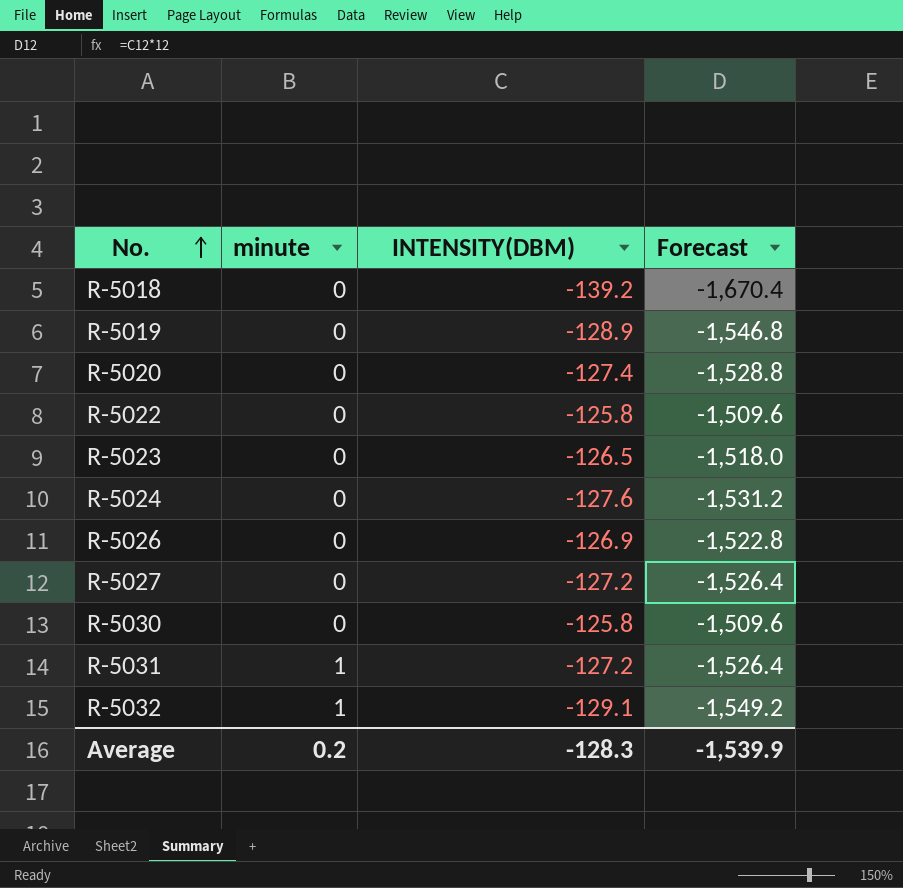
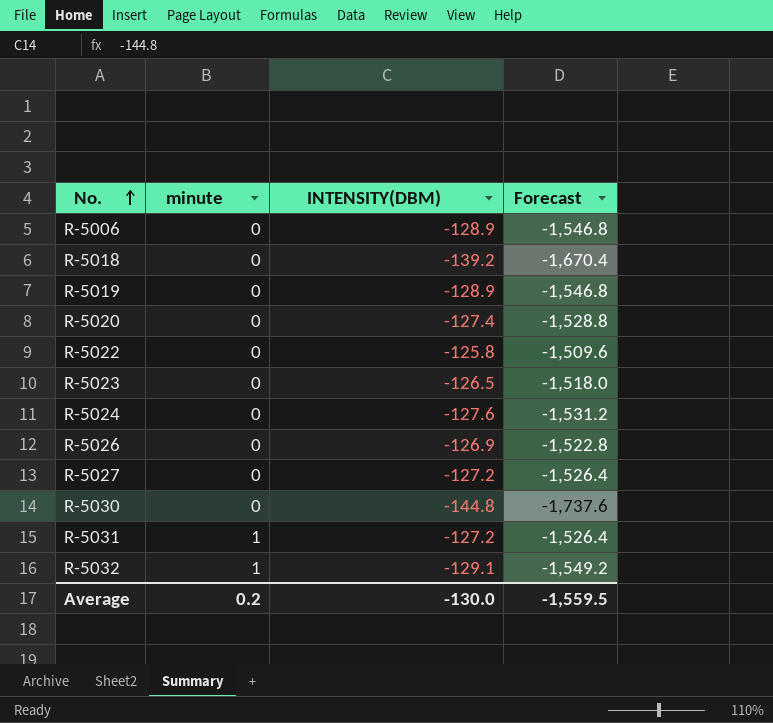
row R-5006: none -> 0 | -128.9 | -1,546.8
R-5030 | INTENSITY(DBM): -125.8 -> -144.8
R-5030 | Forecast: -1,509.6 -> -1,737.6
Average | INTENSITY(DBM): -128.3 -> -130.0
Average | Forecast: -1,539.9 -> -1,559.5

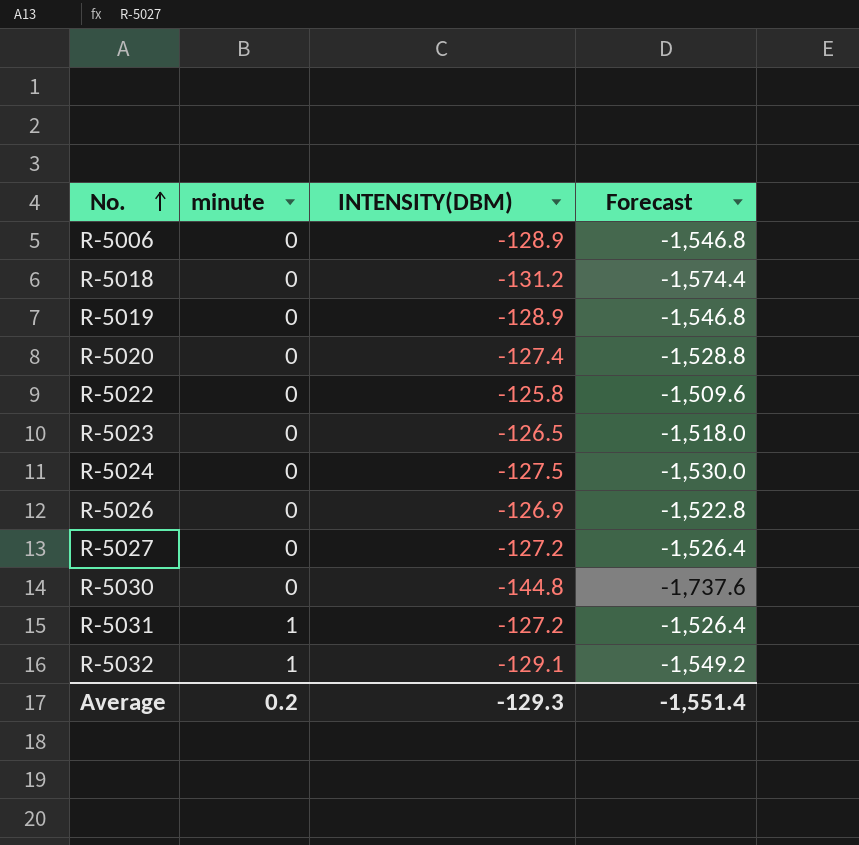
R-5018 | INTENSITY(DBM): -139.2 -> -131.2
R-5018 | Forecast: -1,670.4 -> -1,574.4
R-5024 | INTENSITY(DBM): -127.6 -> -127.5
R-5024 | Forecast: -1,531.2 -> -1,530.0
Average | INTENSITY(DBM): -130.0 -> -129.3
Average | Forecast: -1,559.5 -> -1,551.4

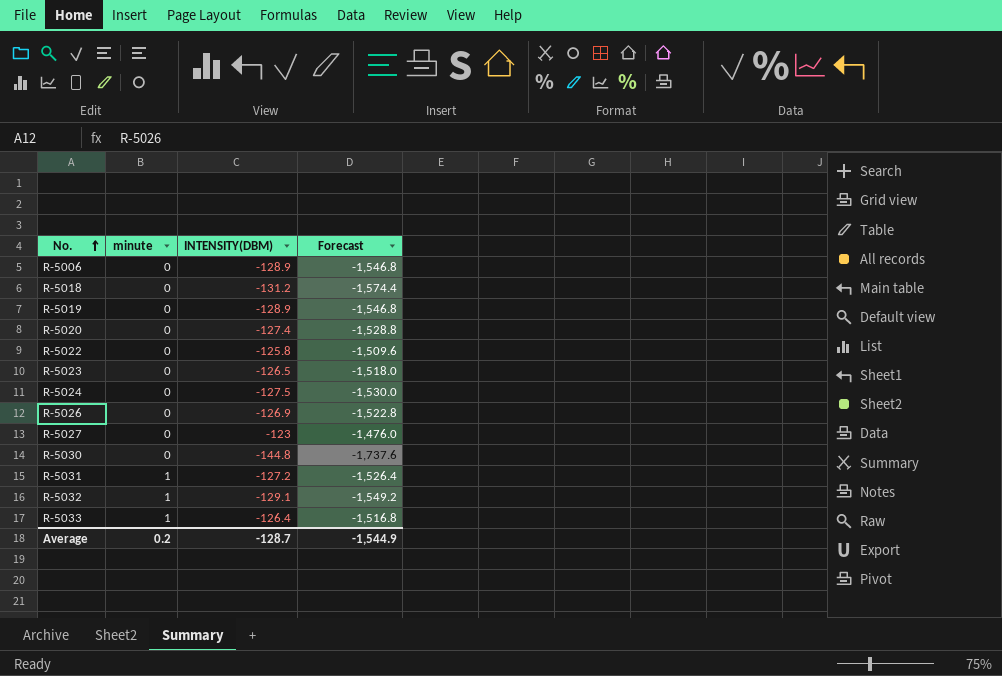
R-5027 | INTENSITY(DBM): -127.2 -> -123
R-5027 | Forecast: -1,526.4 -> -1,476.0
row R-5033: none -> 1 | -126.4 | -1,516.8
Average | INTENSITY(DBM): -129.3 -> -128.7
Average | Forecast: -1,551.4 -> -1,544.9

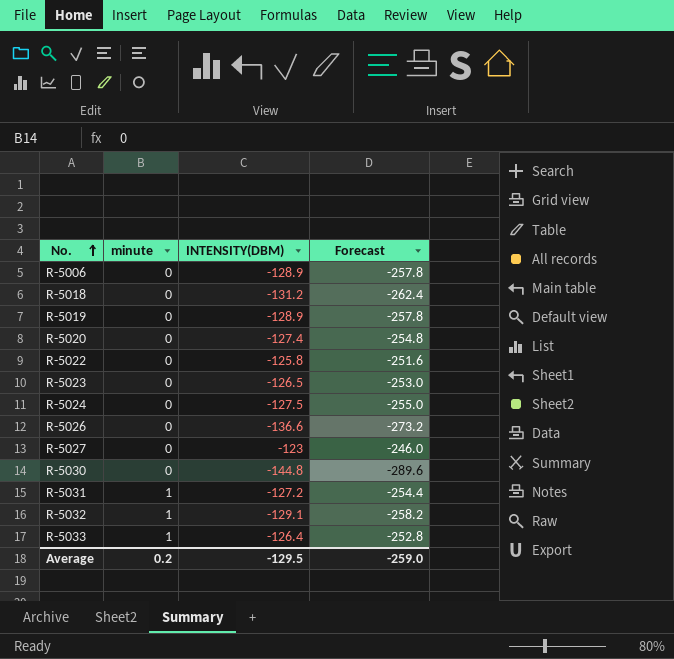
column Forecast | formula: [INTENSITY(DBM)] * 12 -> [INTENSITY(DBM)] * 2
R-5026 | INTENSITY(DBM): -126.9 -> -136.6
Average | INTENSITY(DBM): -128.7 -> -129.5
Average | Forecast: -1,544.9 -> -259.0

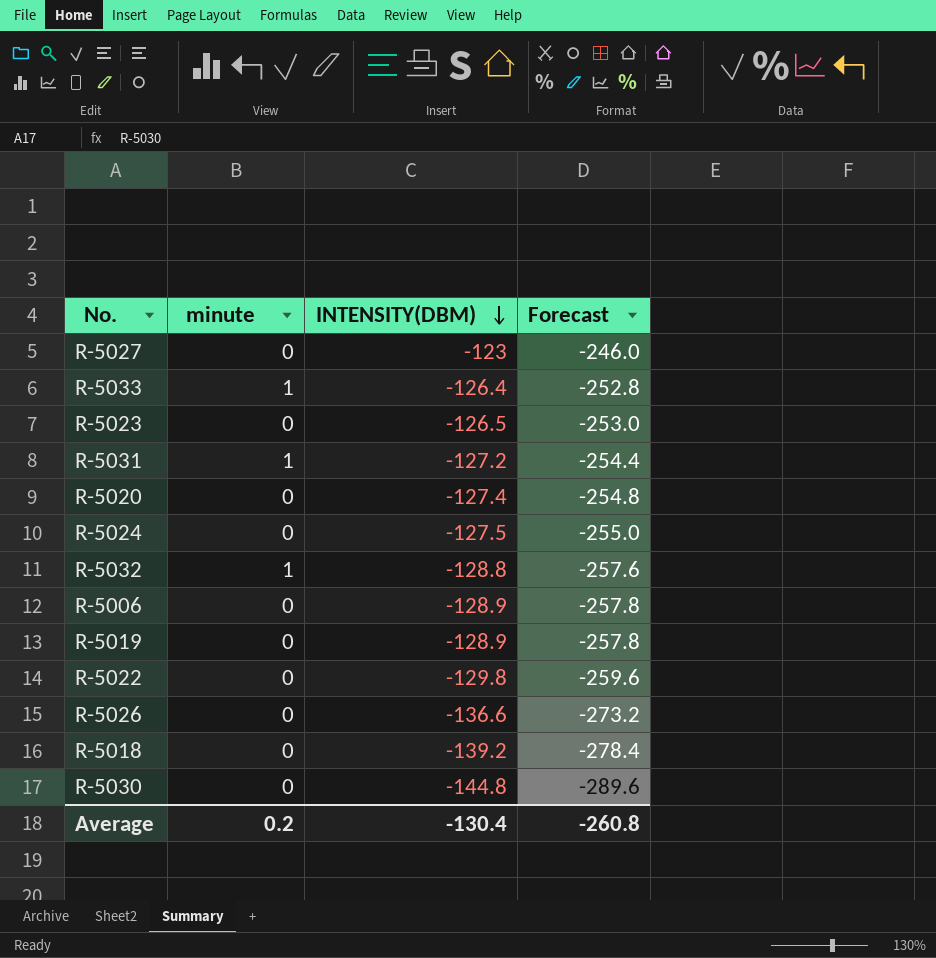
row order: No. ascending -> INTENSITY(DBM) descending
R-5032 | INTENSITY(DBM): -129.1 -> -128.8
R-5032 | Forecast: -258.2 -> -257.6
R-5022 | INTENSITY(DBM): -125.8 -> -129.8
R-5022 | Forecast: -251.6 -> -259.6
R-5018 | INTENSITY(DBM): -131.2 -> -139.2
R-5018 | Forecast: -262.4 -> -278.4
Average | INTENSITY(DBM): -129.5 -> -130.4
Average | Forecast: -259.0 -> -260.8

